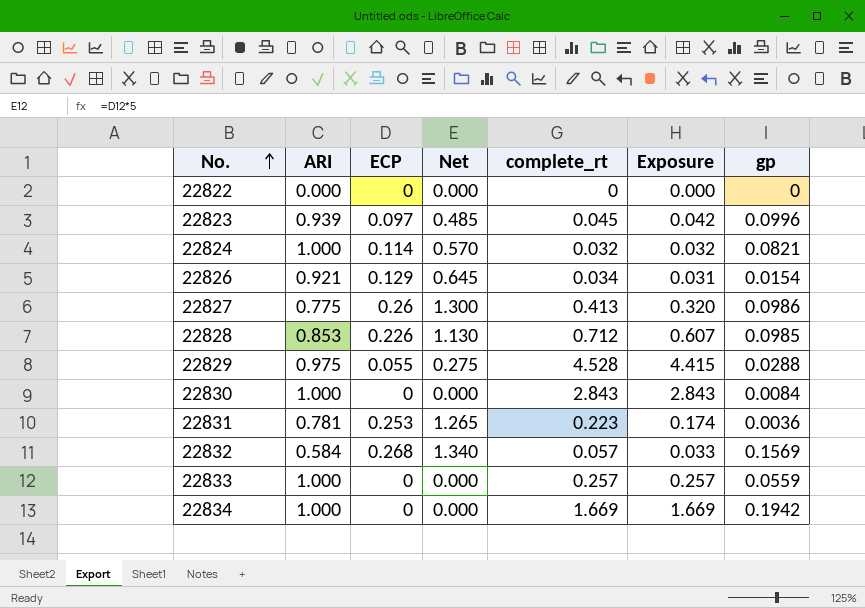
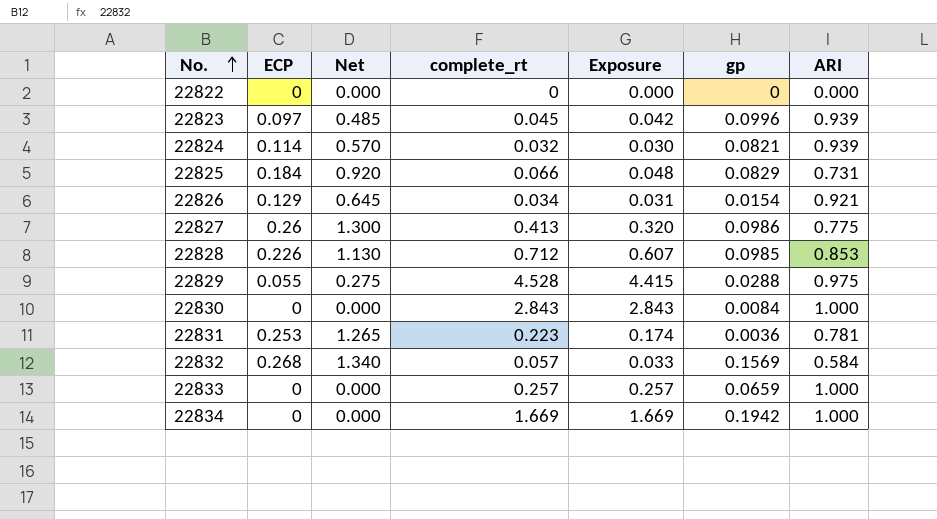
column ARI | position: 2 -> 7
22824 | Exposure: 0.032 -> 0.030
22824 | ARI: 1.000 -> 0.939
row 22825: none -> 0.184 | 0.920 | 0.066 | 0.048 | 0.0829 | 0.731
22833 | gp: 0.0559 -> 0.0659

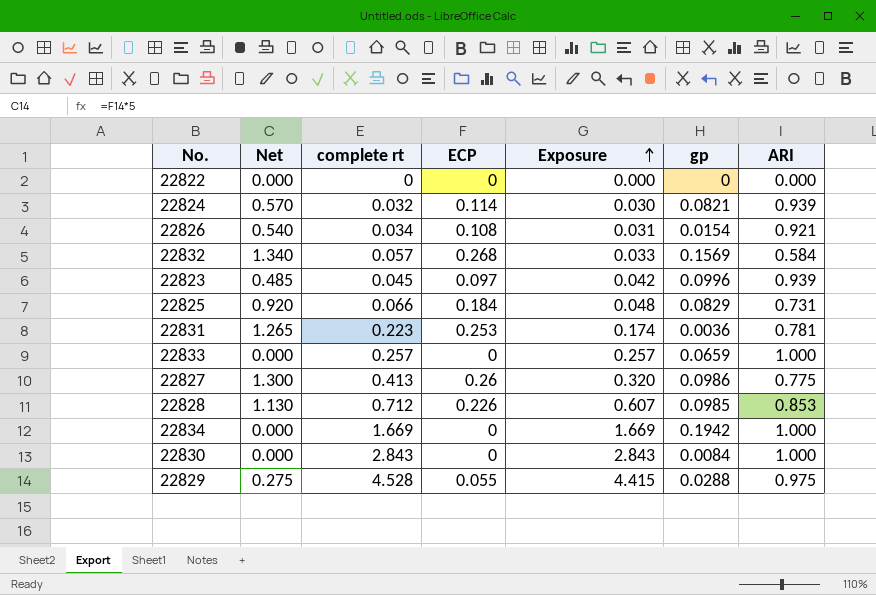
row order: No. ascending -> Exposure ascending
column name: complete_rt -> complete rt
column ECP | position: 2 -> 4
22826 | Net: 0.645 -> 0.540
22826 | ECP: 0.129 -> 0.108

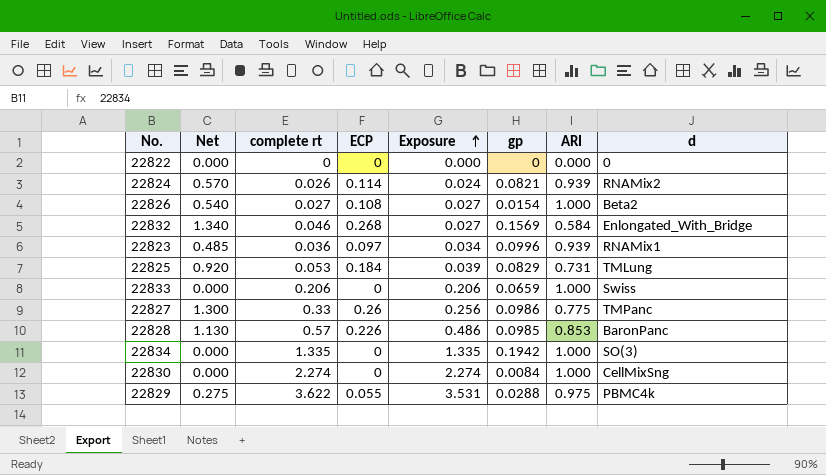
column d | position: none -> 8
row 22831: 1.265 | 0.223 | 0.253 | 0.174 | 0.0036 | 0.781 -> none
22824 | complete rt: 0.032 -> 0.026
22824 | Exposure: 0.030 -> 0.024
22826 | complete rt: 0.034 -> 0.027
22826 | Exposure: 0.031 -> 0.027
22826 | ARI: 0.921 -> 1.000
22832 | complete rt: 0.057 -> 0.046
22832 | Exposure: 0.033 -> 0.027
22823 | complete rt: 0.045 -> 0.036
22823 | Exposure: 0.042 -> 0.034
22825 | complete rt: 0.066 -> 0.053
22825 | Exposure: 0.048 -> 0.039
22833 | complete rt: 0.257 -> 0.206
22833 | Exposure: 0.257 -> 0.206
22827 | complete rt: 0.413 -> 0.33
22827 | Exposure: 0.320 -> 0.256
22828 | complete rt: 0.712 -> 0.57
22828 | Exposure: 0.607 -> 0.486
22834 | complete rt: 1.669 -> 1.335
22834 | Exposure: 1.669 -> 1.335
22830 | complete rt: 2.843 -> 2.274
22830 | Exposure: 2.843 -> 2.274
22829 | complete rt: 4.528 -> 3.622
22829 | Exposure: 4.415 -> 3.531

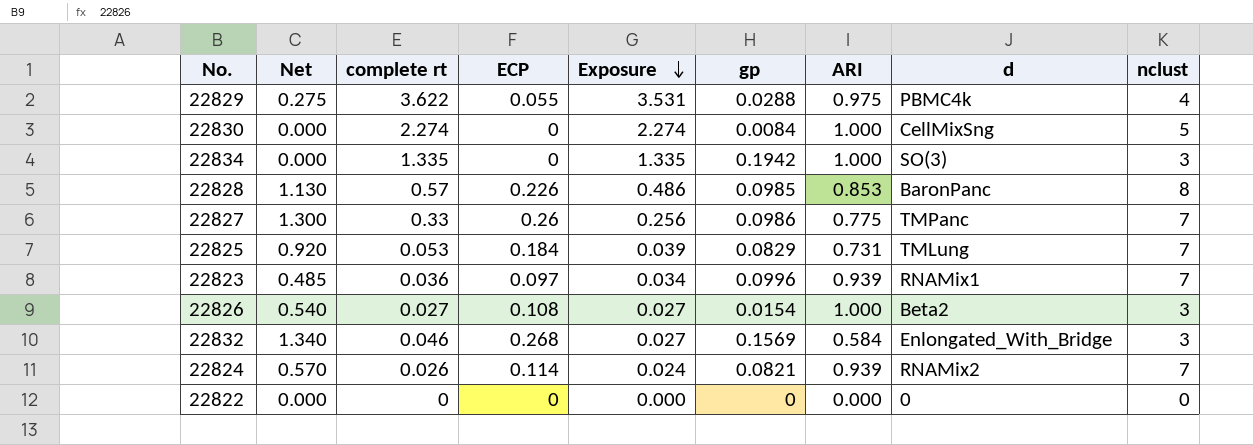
row order: Exposure ascending -> Exposure descending
column nclust | position: none -> 9
row 22833: 0.000 | 0.206 | 0 | 0.206 | 0.0659 | 1.000 | Swiss -> none

